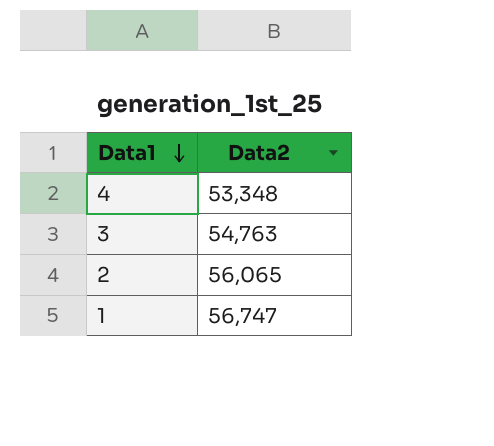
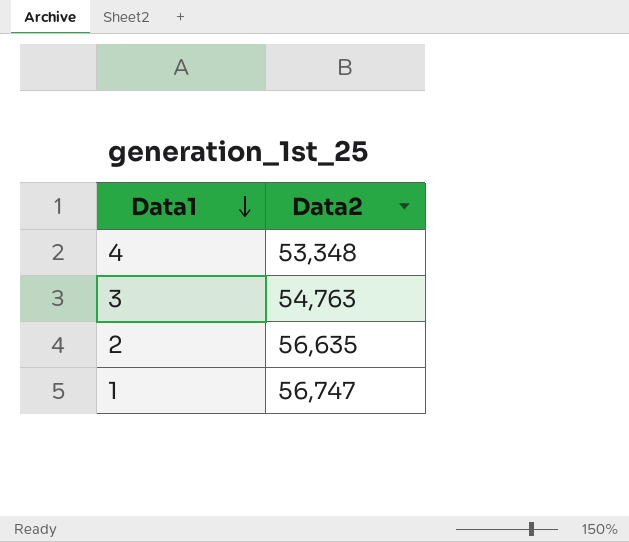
2 | Data2: 56,065 -> 56,635

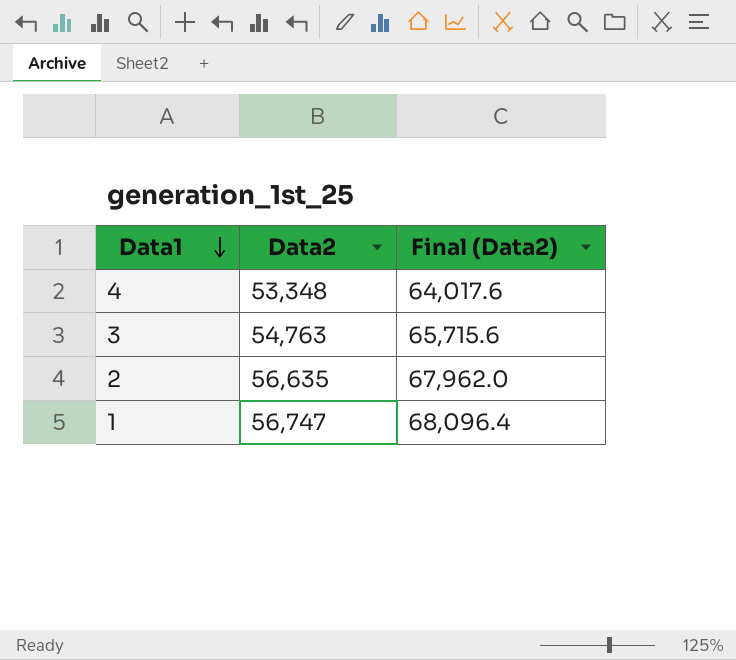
column Final (Data2) | formula: none -> [Data2] * 1.2

